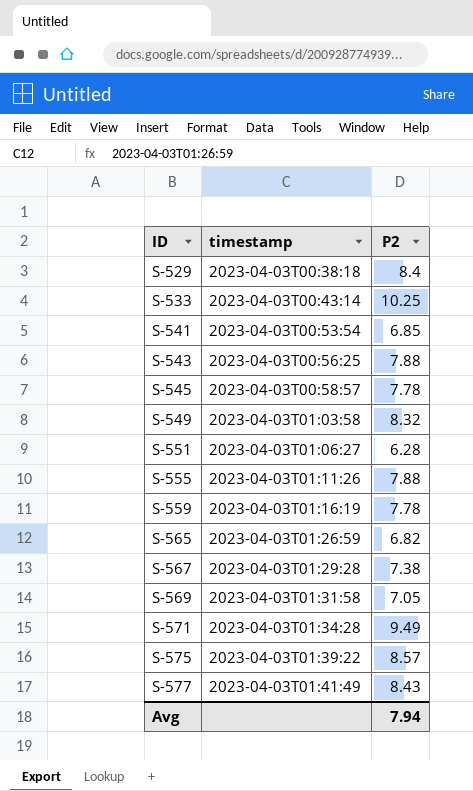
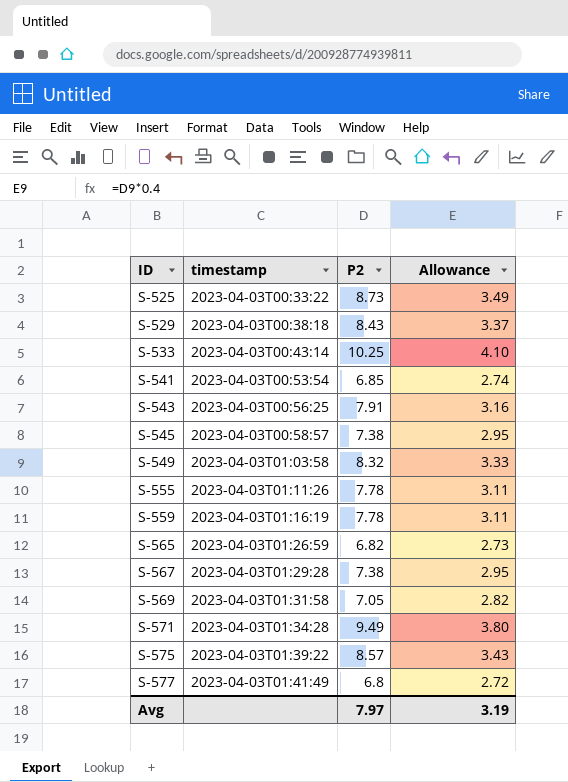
column Allowance | formula: none -> [P2] * 0.4
row S-551: 2023-04-03T01:06:27 | 6.28 -> none
row S-525: none -> 2023-04-03T00:33:22 | 8.73 | 3.49
S-529 | P2: 8.4 -> 8.43
S-543 | P2: 7.88 -> 7.91
S-545 | P2: 7.78 -> 7.38
S-555 | P2: 7.88 -> 7.78
S-577 | P2: 8.43 -> 6.8
Avg | P2: 7.94 -> 7.97

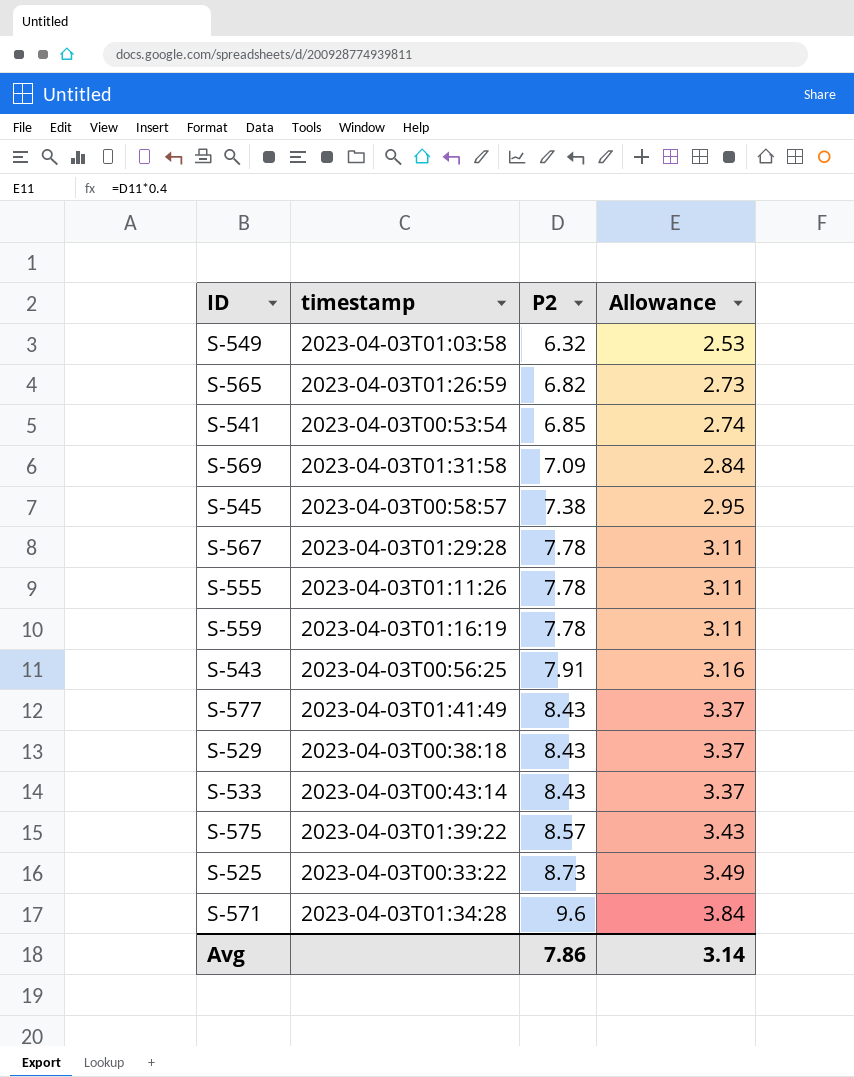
row order: ID ascending -> P2 ascending
S-549 | P2: 8.32 -> 6.32
S-549 | Allowance: 3.33 -> 2.53
S-569 | P2: 7.05 -> 7.09
S-569 | Allowance: 2.82 -> 2.84
S-567 | P2: 7.38 -> 7.78
S-567 | Allowance: 2.95 -> 3.11
S-577 | P2: 6.8 -> 8.43
S-577 | Allowance: 2.72 -> 3.37
S-533 | P2: 10.25 -> 8.43
S-533 | Allowance: 4.10 -> 3.37
S-571 | P2: 9.49 -> 9.6
S-571 | Allowance: 3.80 -> 3.84
Avg | P2: 7.97 -> 7.86
Avg | Allowance: 3.19 -> 3.14

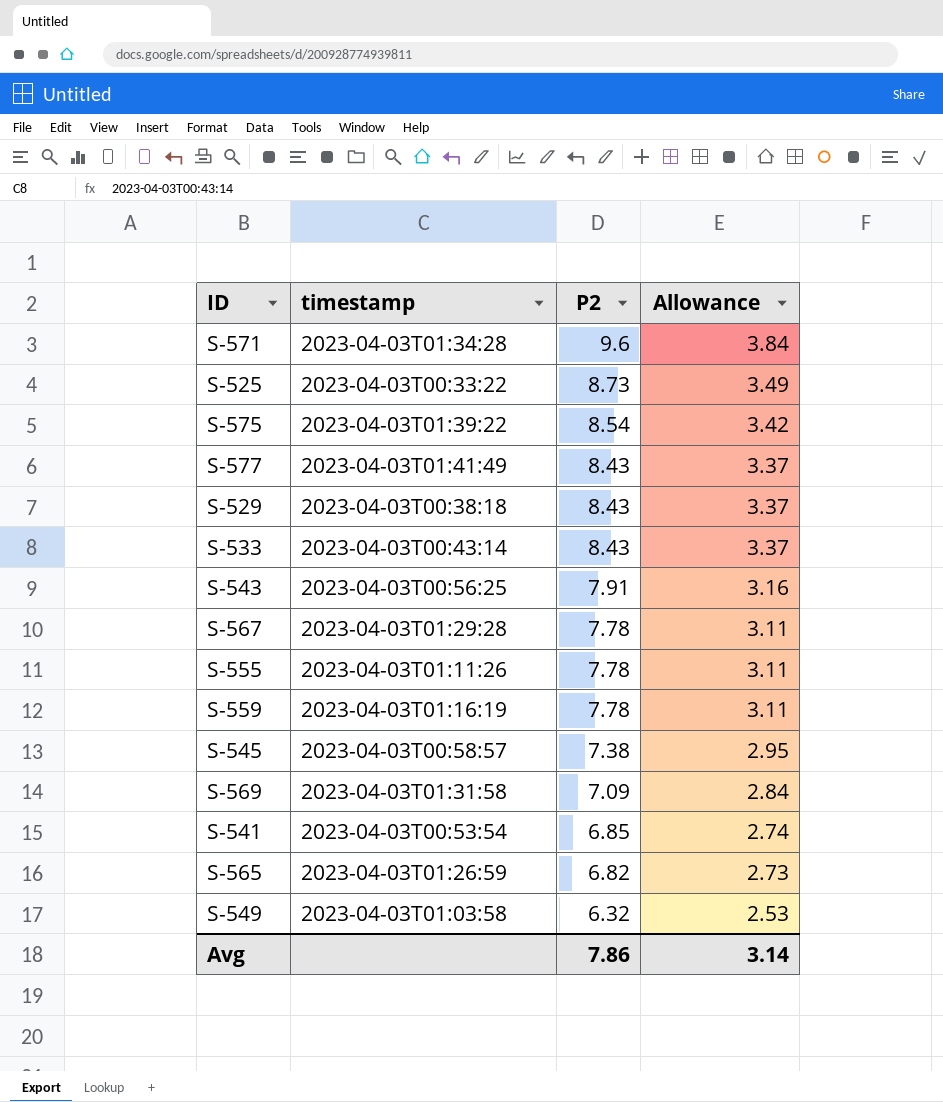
row order: P2 ascending -> P2 descending
S-575 | P2: 8.57 -> 8.54
S-575 | Allowance: 3.43 -> 3.42

